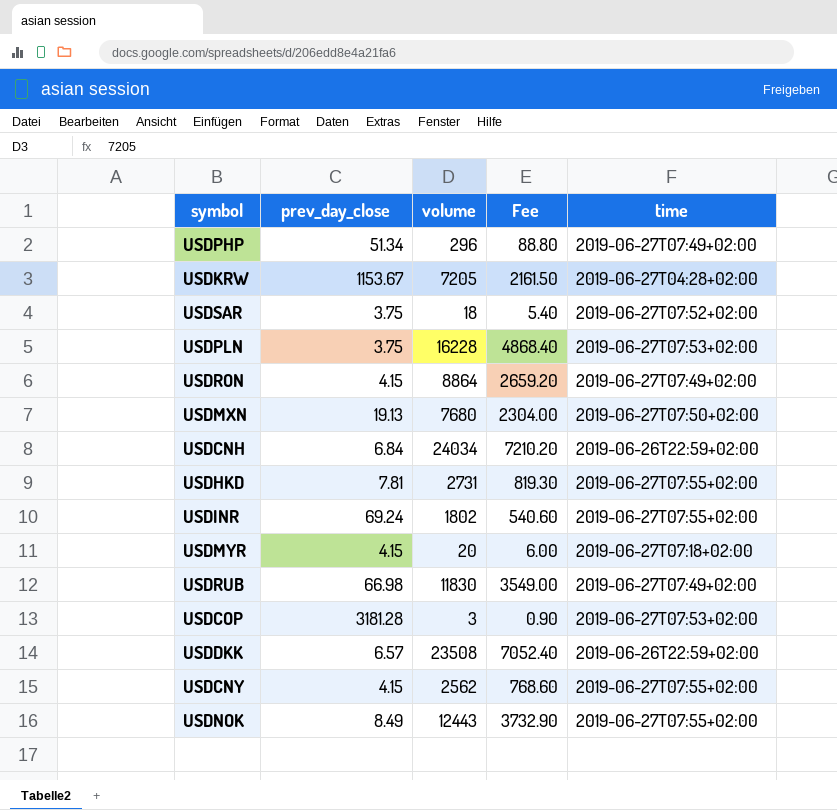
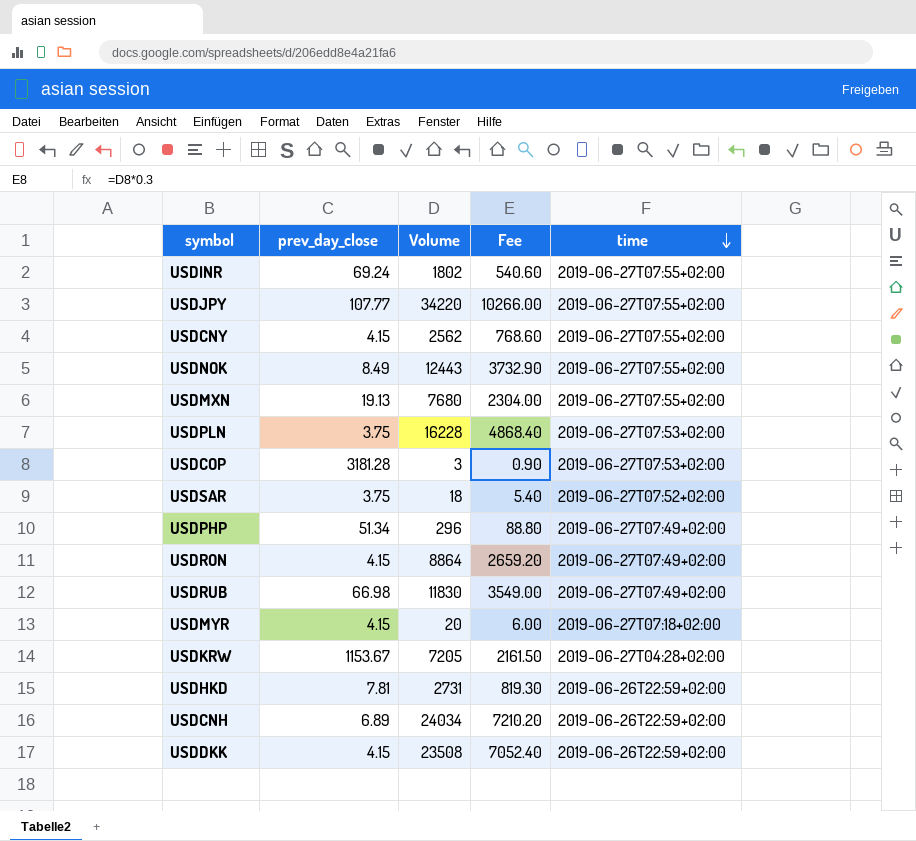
row order: none -> time descending
column name: volume -> Volume
row USDJPY: none -> 107.77 | 34220 | 10266.00 | 2019-06-27T07:55+02:00
USDMXN | time: 2019-06-27T07:50+02:00 -> 2019-06-27T07:55+02:00
USDHKD | time: 2019-06-27T07:55+02:00 -> 2019-06-26T22:59+02:00
USDCNH | prev_day_close: 6.84 -> 6.89
USDDKK | prev_day_close: 6.57 -> 4.15

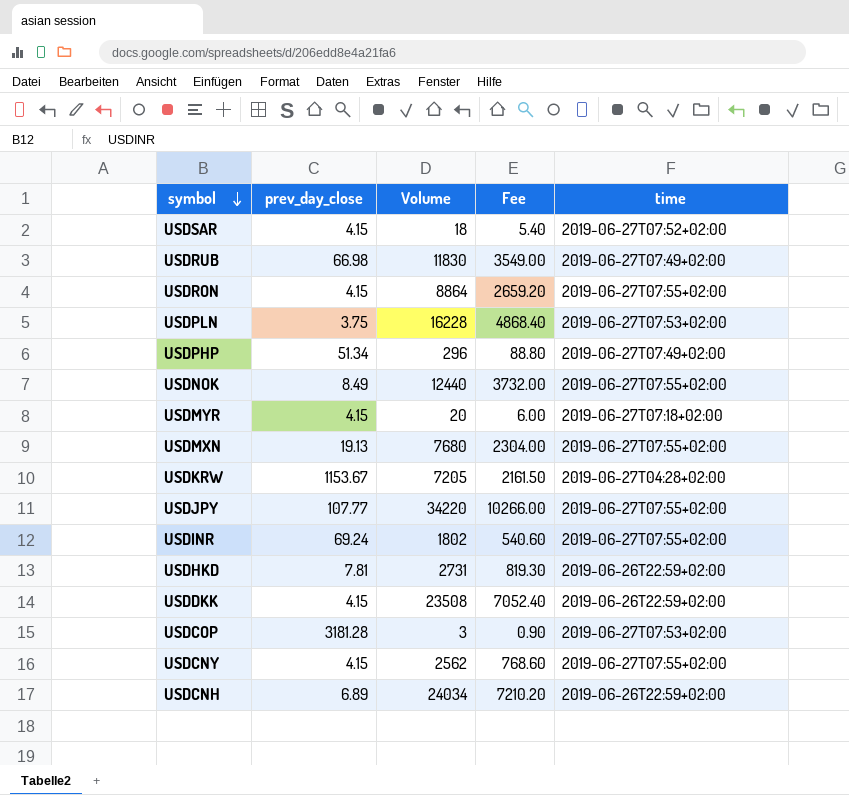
row order: time descending -> symbol descending
USDSAR | prev_day_close: 3.75 -> 4.15
USDRON | time: 2019-06-27T07:49+02:00 -> 2019-06-27T07:55+02:00
USDNOK | Volume: 12443 -> 12440
USDNOK | Fee: 3732.90 -> 3732.00

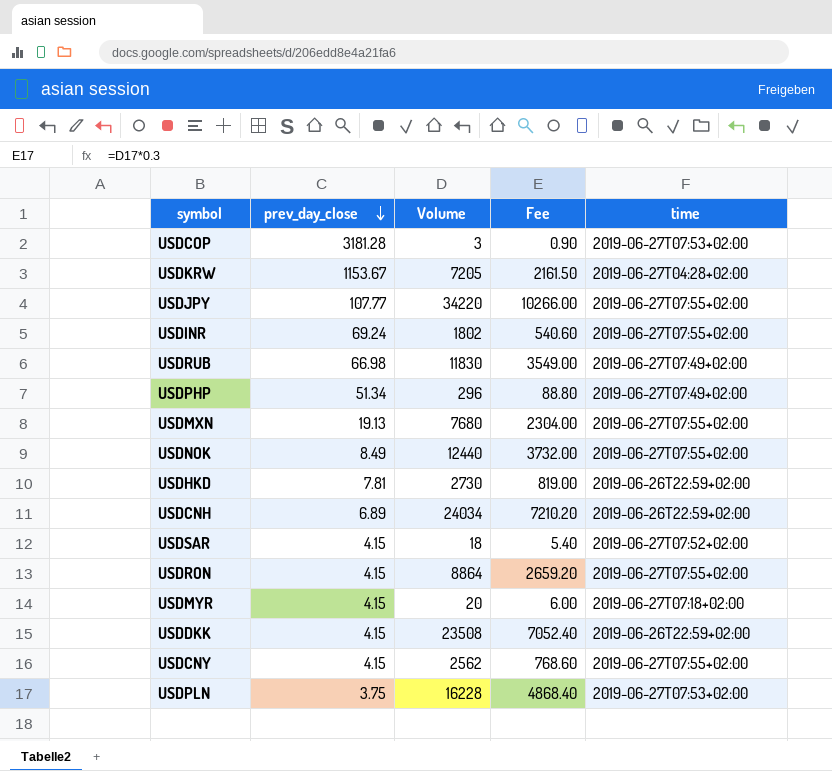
row order: symbol descending -> prev_day_close descending
USDHKD | Volume: 2731 -> 2730
USDHKD | Fee: 819.30 -> 819.00

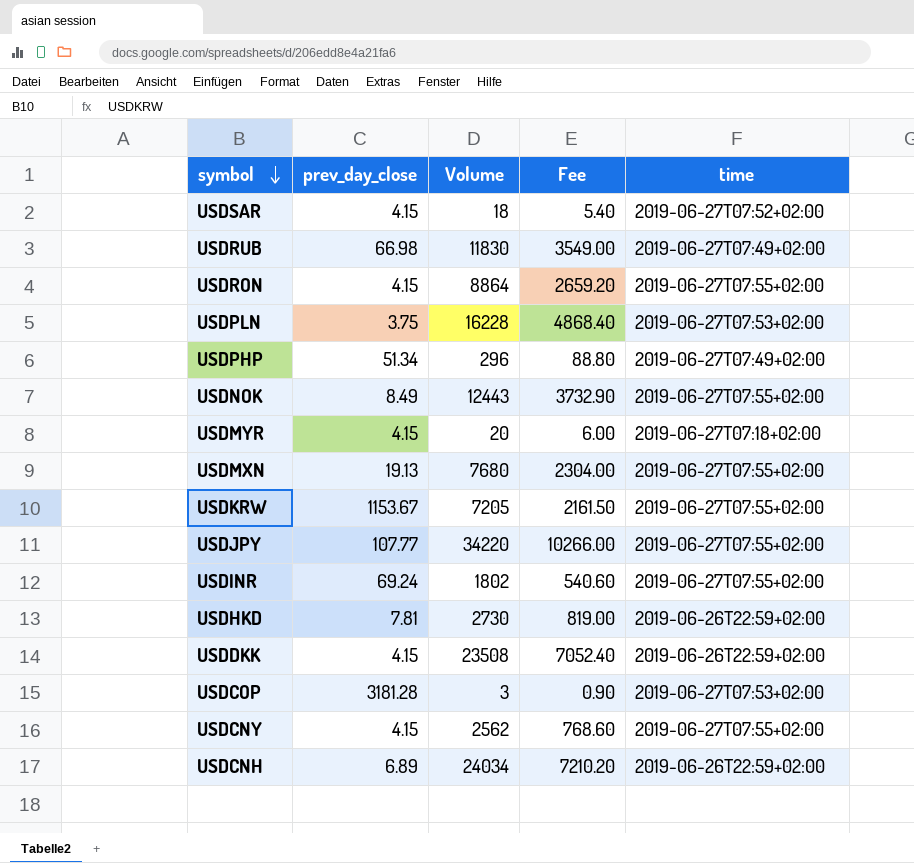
row order: prev_day_close descending -> symbol descending
USDNOK | Volume: 12440 -> 12443
USDNOK | Fee: 3732.00 -> 3732.90
USDKRW | time: 2019-06-27T04:28+02:00 -> 2019-06-27T07:55+02:00

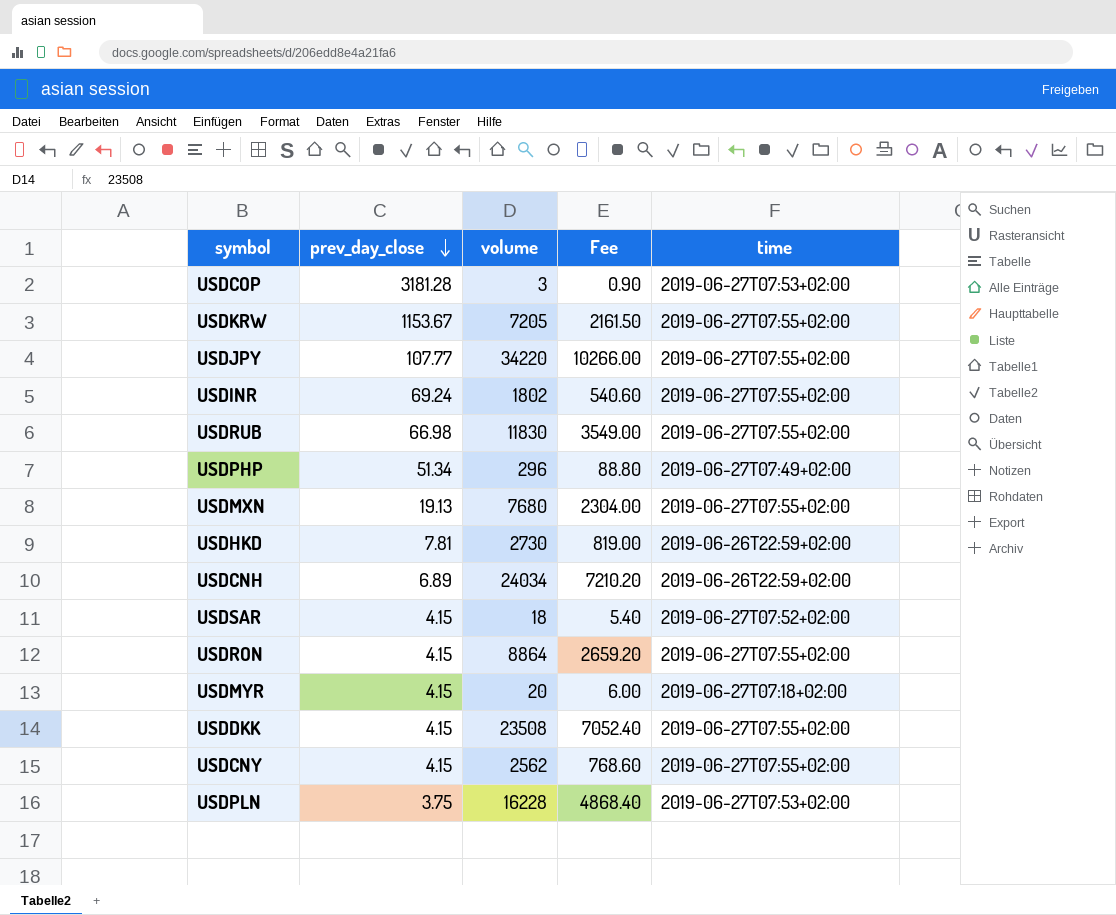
row order: symbol descending -> prev_day_close descending
column name: Volume -> volume
row USDNOK: 8.49 | 12443 | 3732.90 | 2019-06-27T07:55+02:00 -> none
USDRUB | time: 2019-06-27T07:49+02:00 -> 2019-06-27T07:55+02:00
USDDKK | time: 2019-06-26T22:59+02:00 -> 2019-06-27T07:55+02:00

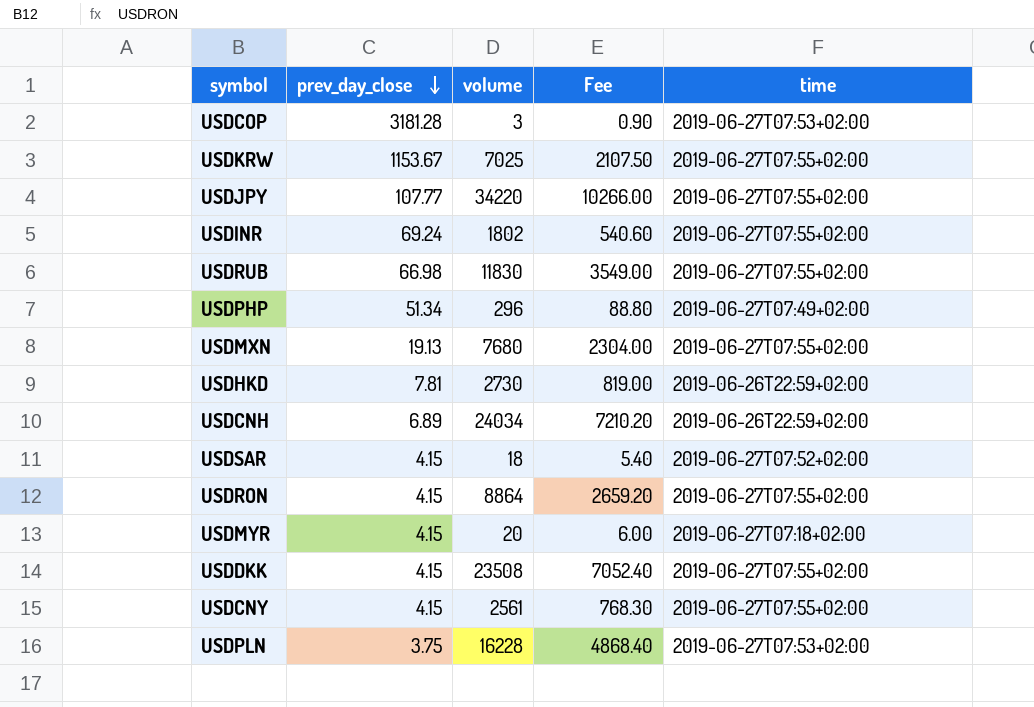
USDKRW | volume: 7205 -> 7025
USDKRW | Fee: 2161.50 -> 2107.50
USDCNY | volume: 2562 -> 2561
USDCNY | Fee: 768.60 -> 768.30

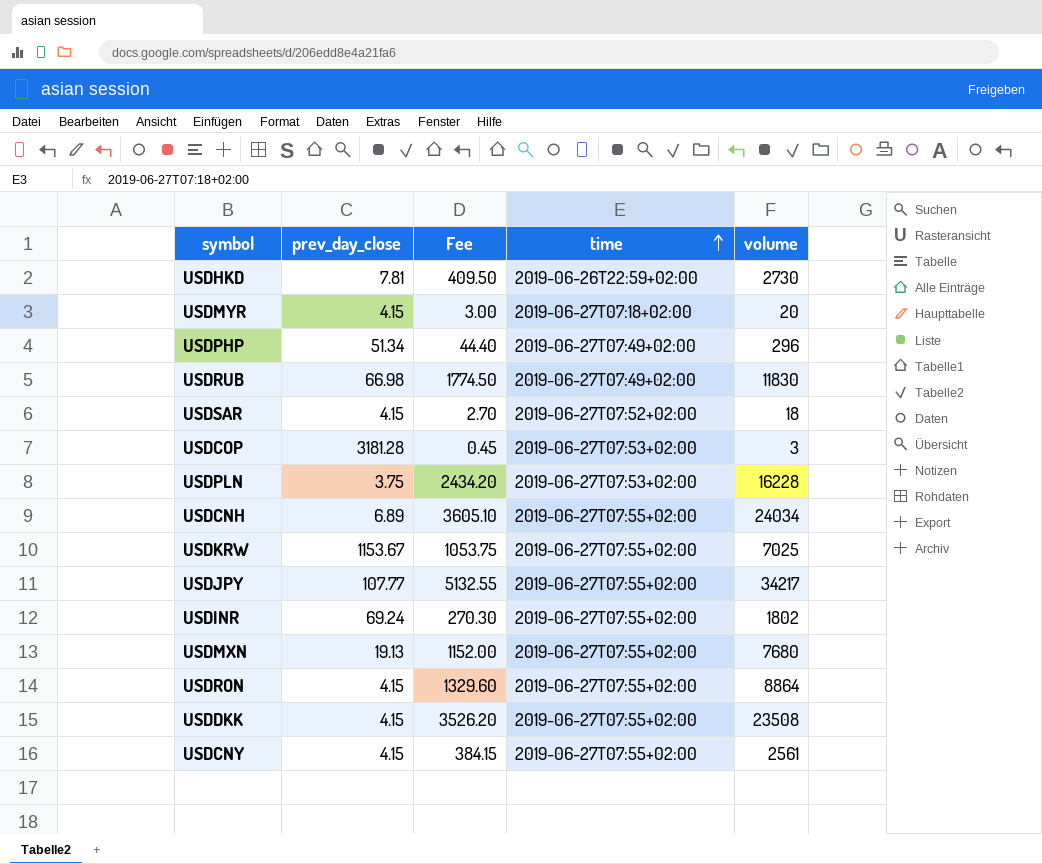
row order: prev_day_close descending -> time ascending
column Fee | formula: [volume] * 0.3 -> [volume] * 0.15
column volume | position: 3 -> 5
USDRUB | time: 2019-06-27T07:55+02:00 -> 2019-06-27T07:49+02:00
USDCNH | time: 2019-06-26T22:59+02:00 -> 2019-06-27T07:55+02:00
USDJPY | volume: 34220 -> 34217

